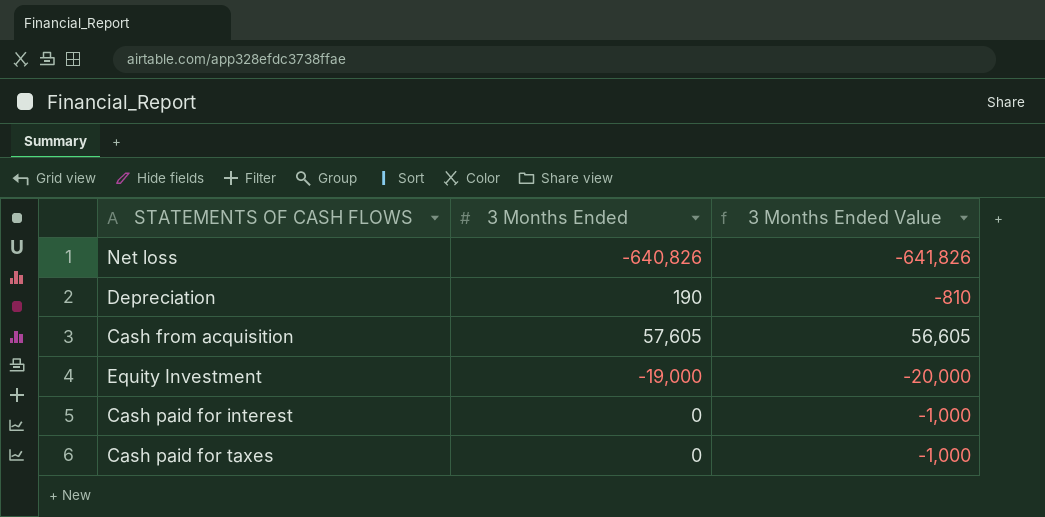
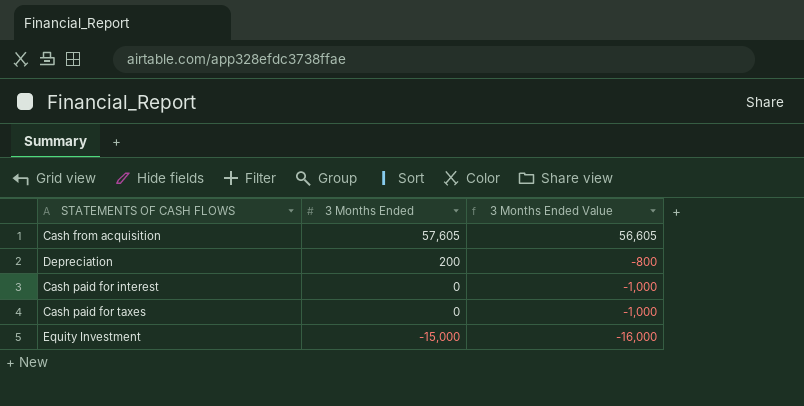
row order: none -> 3 Months Ended descending
row Net loss: -640,826 | -641,826 -> none
Depreciation | 3 Months Ended: 190 -> 200
Depreciation | 3 Months Ended Value: -810 -> -800
Equity Investment | 3 Months Ended: -19,000 -> -15,000
Equity Investment | 3 Months Ended Value: -20,000 -> -16,000

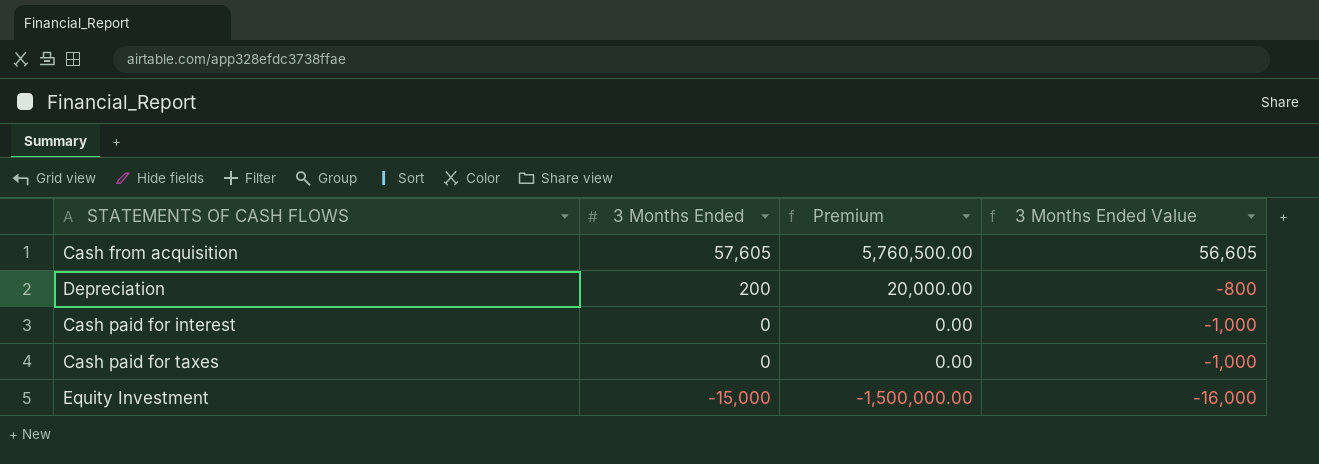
column Premium | formula: none -> [3 Months Ended] * 100

